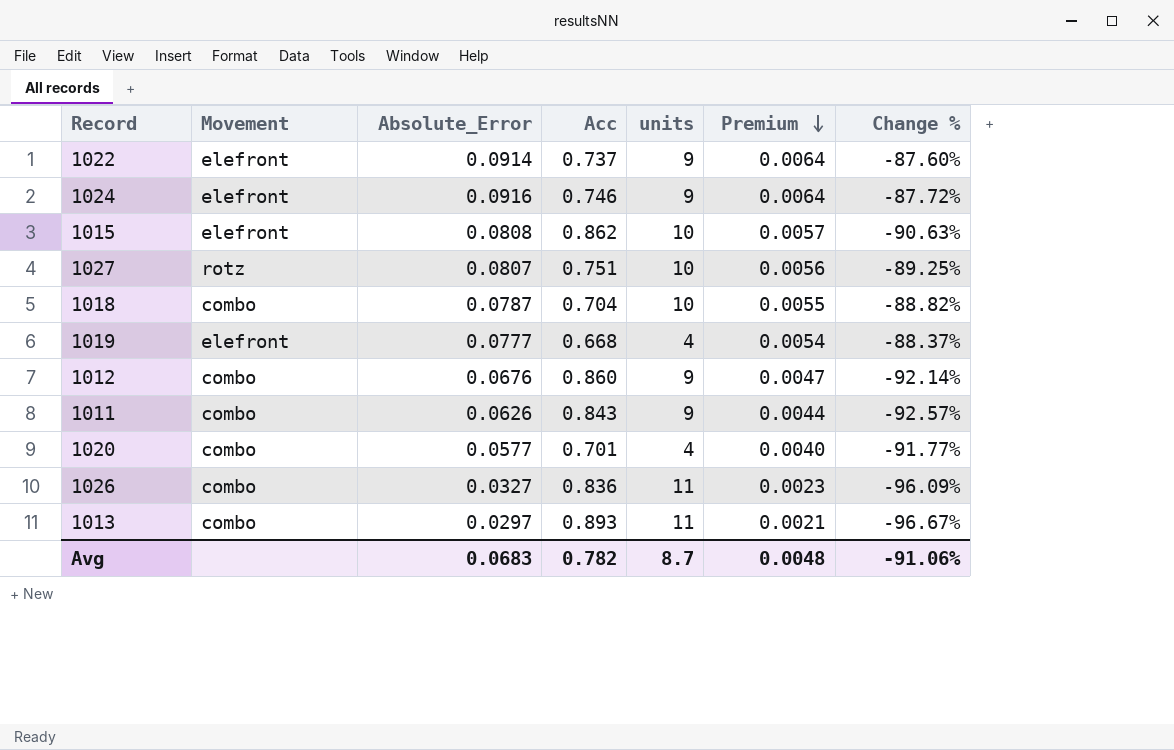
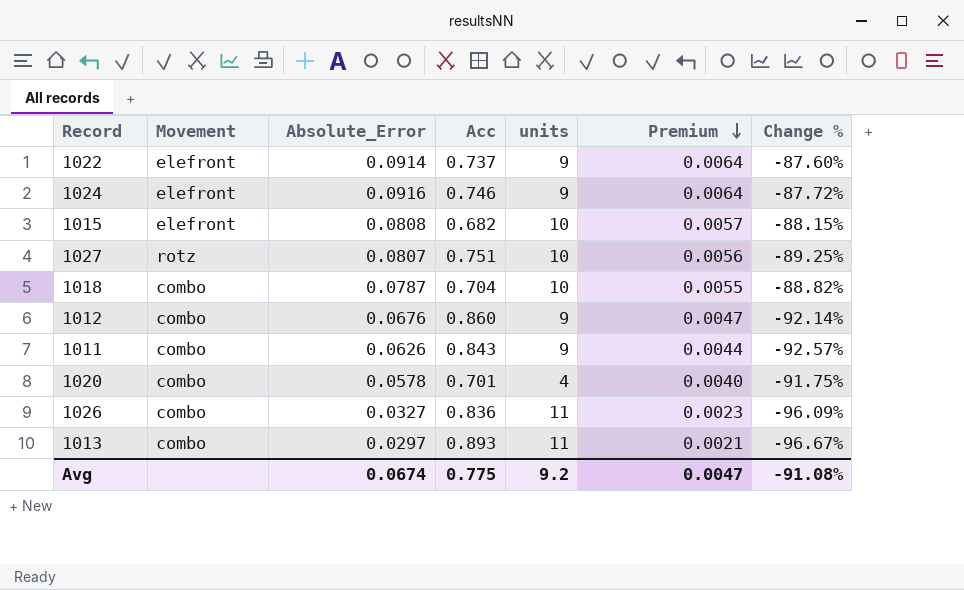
row 1019: elefront | 0.0777 | 0.668 | 4 | 0.0054 | -88.37% -> none
1015 | Acc: 0.862 -> 0.682
1015 | Change %: -90.63% -> -88.15%
1020 | Absolute_Error: 0.0577 -> 0.0578
1020 | Change %: -91.77% -> -91.75%
Avg | Absolute_Error: 0.0683 -> 0.0674
Avg | Acc: 0.782 -> 0.775
Avg | units: 8.7 -> 9.2
Avg | Premium: 0.0048 -> 0.0047
Avg | Change %: -91.06% -> -91.08%

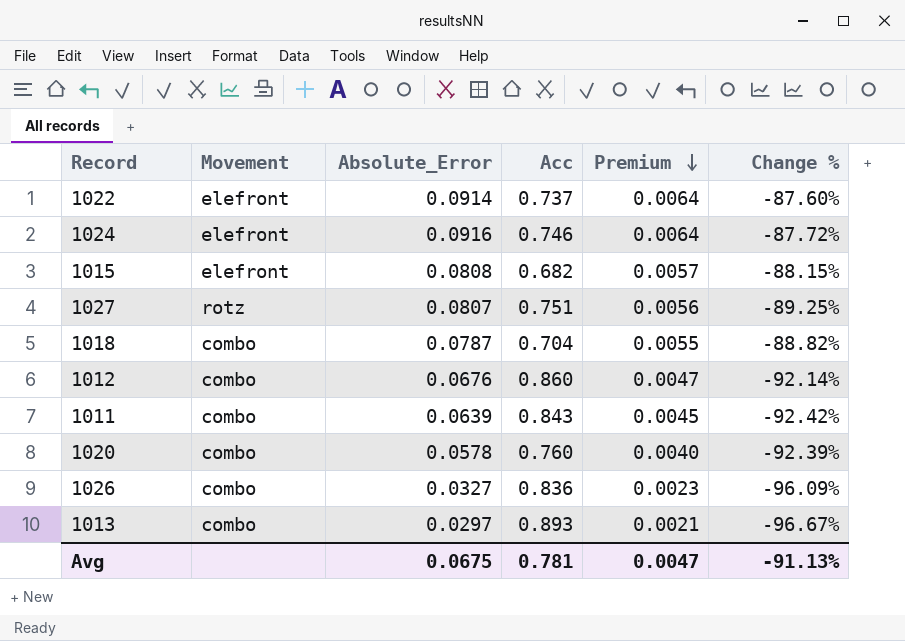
column units | position: 5 -> none
1011 | Absolute_Error: 0.0626 -> 0.0639
1011 | Premium: 0.0044 -> 0.0045
1011 | Change %: -92.57% -> -92.42%
1020 | Acc: 0.701 -> 0.760
1020 | Change %: -91.75% -> -92.39%
Avg | Absolute_Error: 0.0674 -> 0.0675
Avg | Acc: 0.775 -> 0.781
Avg | Change %: -91.08% -> -91.13%

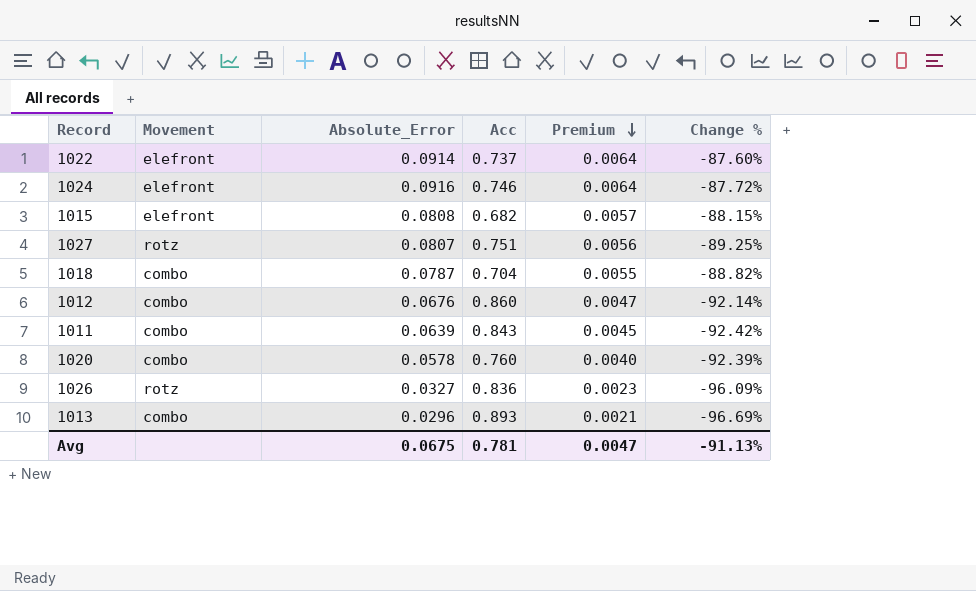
1026 | Movement: combo -> rotz
1013 | Absolute_Error: 0.0297 -> 0.0296
1013 | Change %: -96.67% -> -96.69%

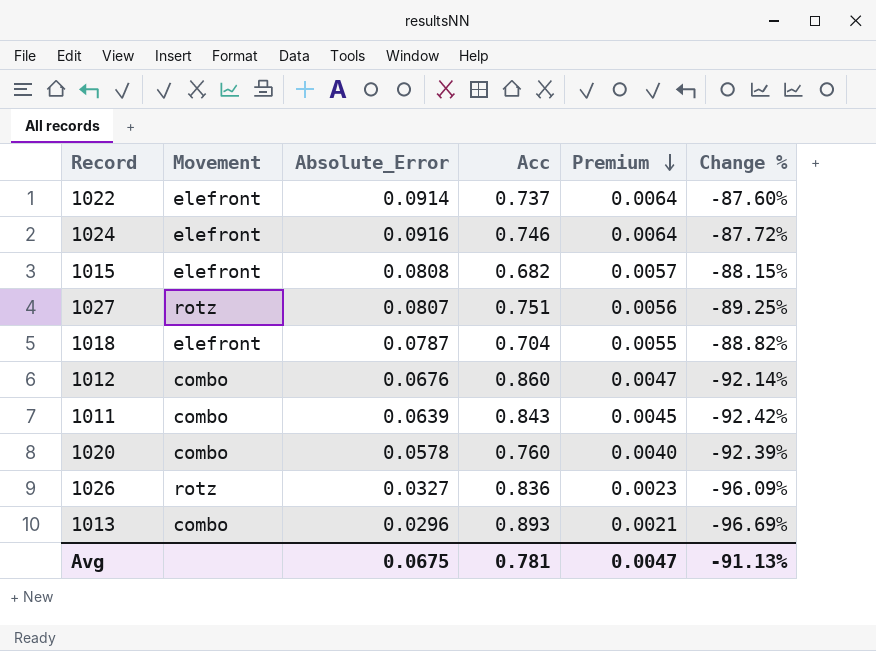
1018 | Movement: combo -> elefront

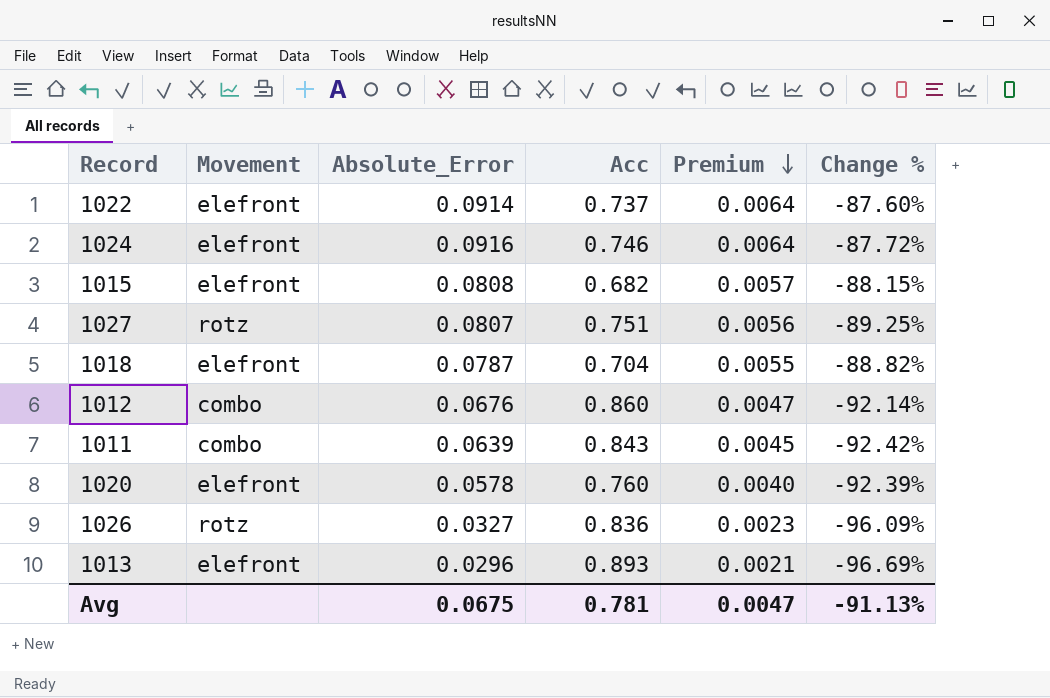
1020 | Movement: combo -> elefront
1013 | Movement: combo -> elefront

